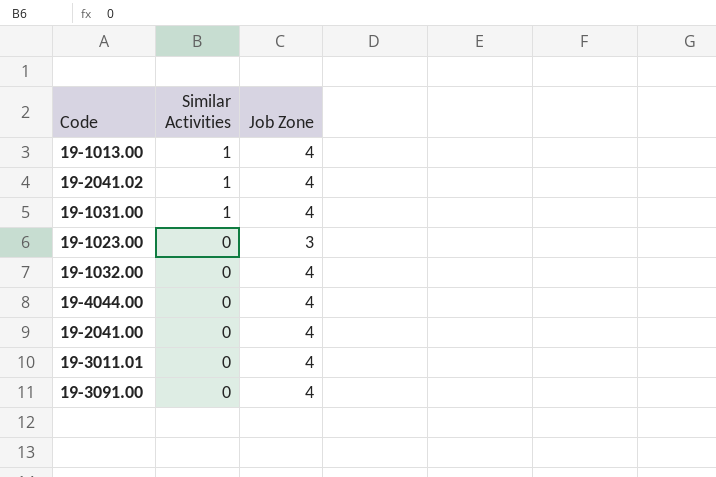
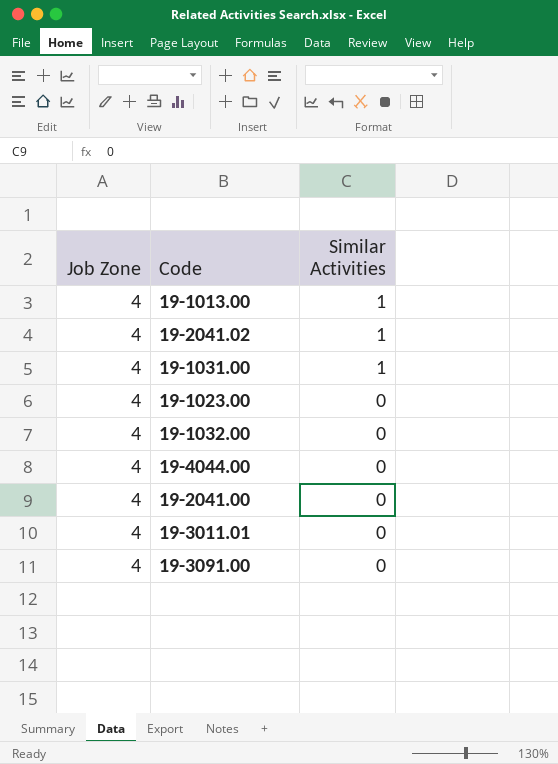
column Job Zone | position: 3 -> 1
19-1023.00 | Job Zone: 3 -> 4

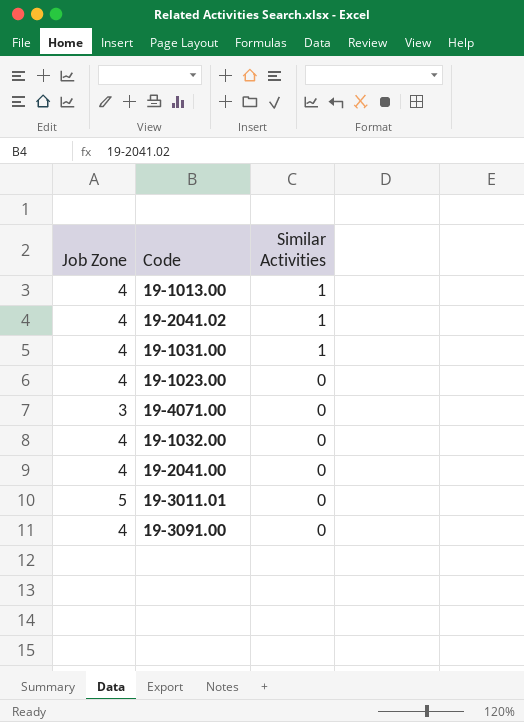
row 19-4044.00: 4 | 0 -> none
row 19-4071.00: none -> 3 | 0
19-3011.01 | Job Zone: 4 -> 5

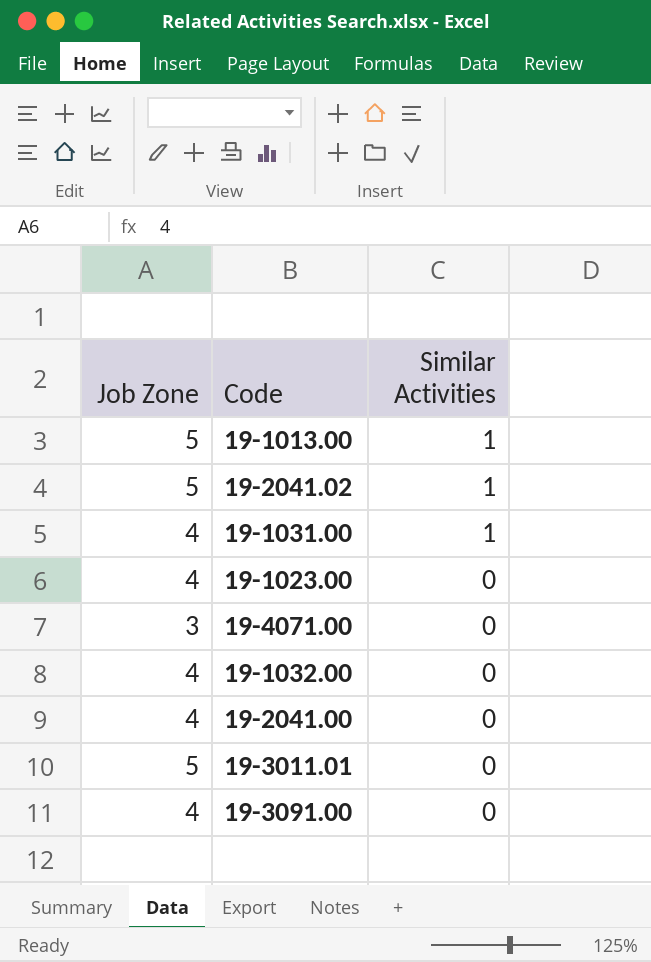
19-1013.00 | Job Zone: 4 -> 5
19-2041.02 | Job Zone: 4 -> 5

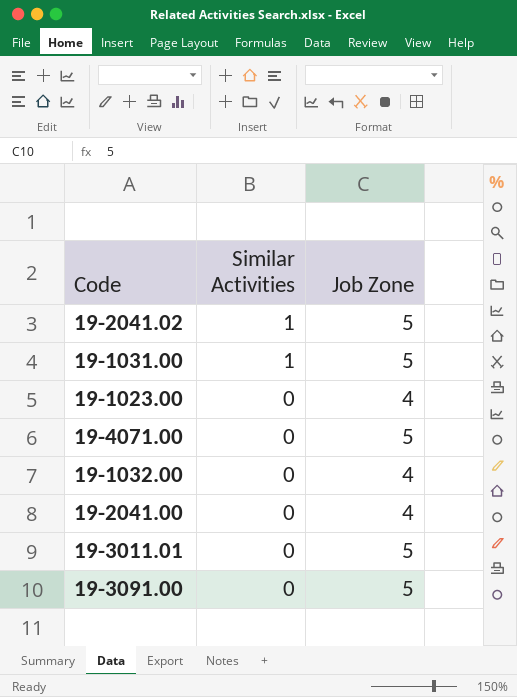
column Job Zone | position: 1 -> 3
row 19-1013.00: 5 | 1 -> none
19-1031.00 | Job Zone: 4 -> 5
19-4071.00 | Job Zone: 3 -> 5
19-3091.00 | Job Zone: 4 -> 5

